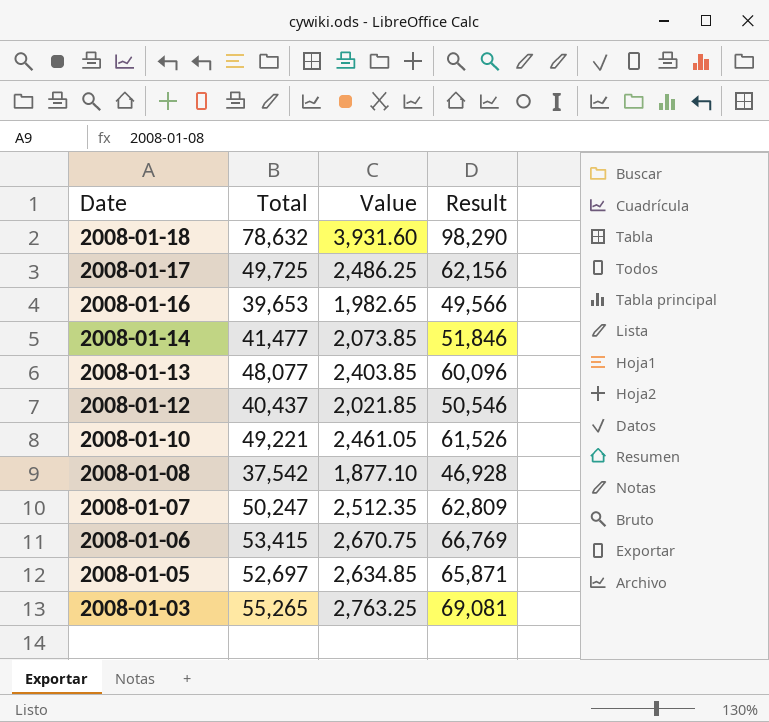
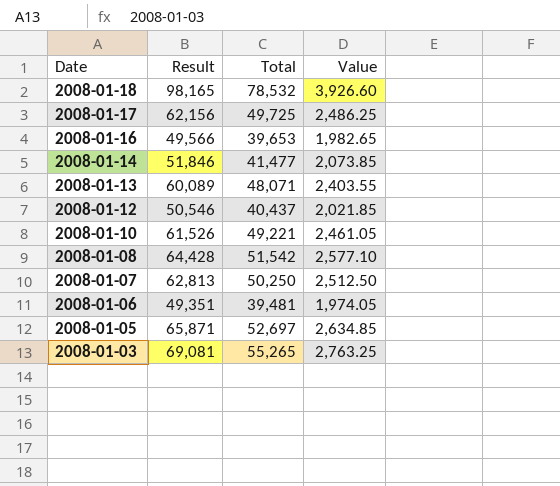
column Result | position: 4 -> 2
2008-01-18 | Result: 98,290 -> 98,165
2008-01-18 | Total: 78,632 -> 78,532
2008-01-18 | Value: 3,931.60 -> 3,926.60
2008-01-13 | Result: 60,096 -> 60,089
2008-01-13 | Total: 48,077 -> 48,071
2008-01-13 | Value: 2,403.85 -> 2,403.55
2008-01-08 | Result: 46,928 -> 64,428
2008-01-08 | Total: 37,542 -> 51,542
2008-01-08 | Value: 1,877.10 -> 2,577.10
2008-01-07 | Result: 62,809 -> 62,813
2008-01-07 | Total: 50,247 -> 50,250
2008-01-07 | Value: 2,512.35 -> 2,512.50
2008-01-06 | Result: 66,769 -> 49,351
2008-01-06 | Total: 53,415 -> 39,481
2008-01-06 | Value: 2,670.75 -> 1,974.05

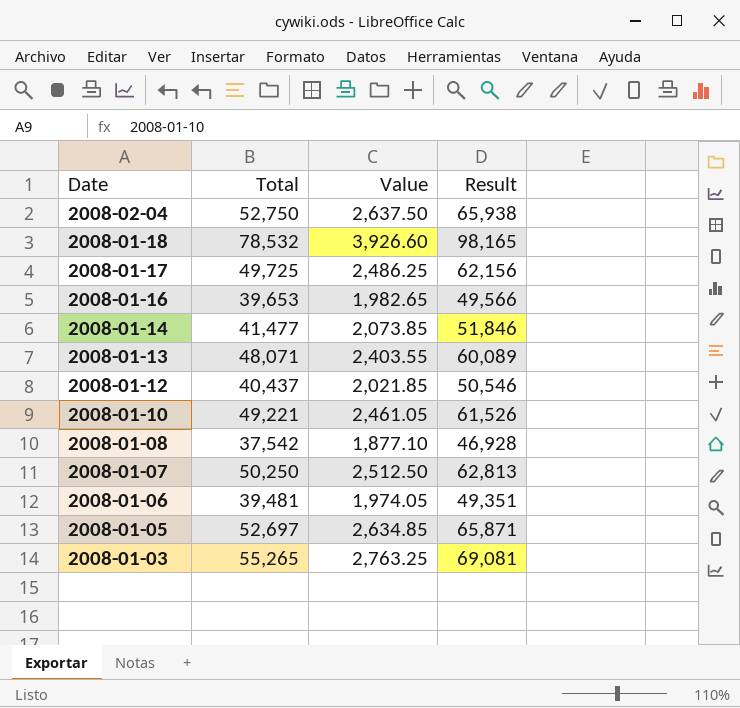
column Result | position: 2 -> 4
row 2008-02-04: none -> 52,750 | 2,637.50 | 65,938
2008-01-08 | Total: 51,542 -> 37,542
2008-01-08 | Value: 2,577.10 -> 1,877.10
2008-01-08 | Result: 64,428 -> 46,928

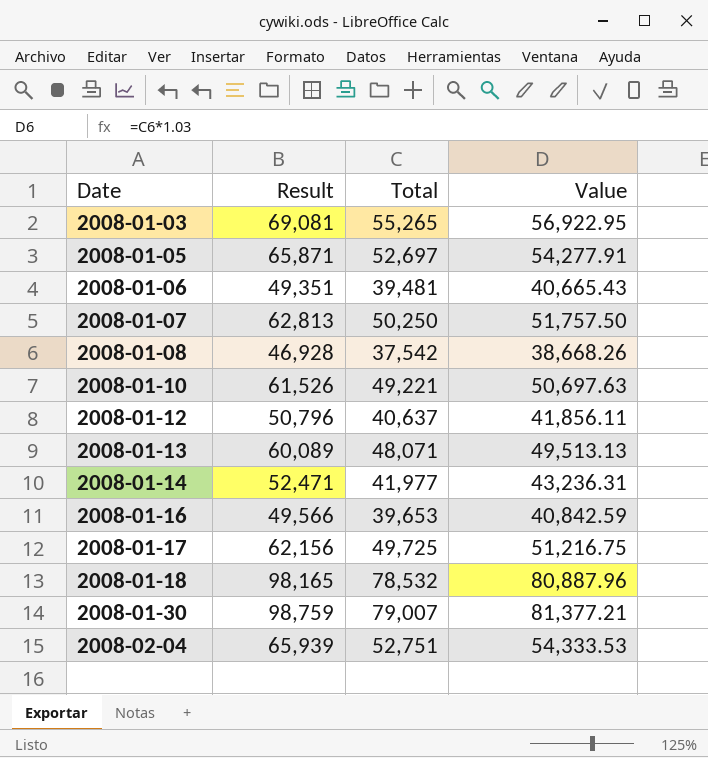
row order: Date descending -> Date ascending
column Result | position: 4 -> 2
column Value | formula: [Total] * 0.05 -> [Total] * 1.03
2008-01-12 | Result: 50,546 -> 50,796
2008-01-12 | Total: 40,437 -> 40,637
2008-01-14 | Result: 51,846 -> 52,471
2008-01-14 | Total: 41,477 -> 41,977
row 2008-01-30: none -> 98,759 | 79,007 | 81,377.21
2008-02-04 | Result: 65,938 -> 65,939
2008-02-04 | Total: 52,750 -> 52,751

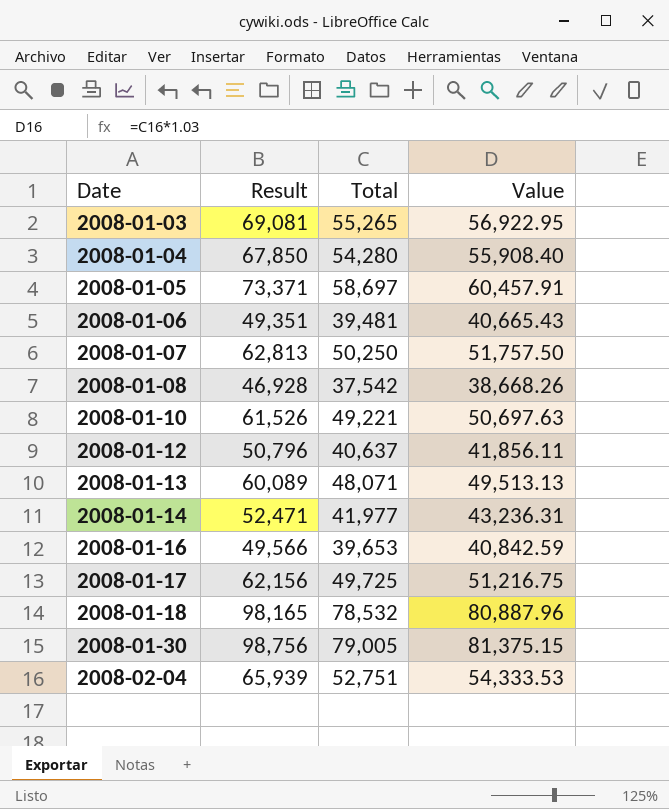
row 2008-01-04: none -> 67,850 | 54,280 | 55,908.40
2008-01-05 | Result: 65,871 -> 73,371
2008-01-05 | Total: 52,697 -> 58,697
2008-01-05 | Value: 54,277.91 -> 60,457.91
2008-01-30 | Result: 98,759 -> 98,756
2008-01-30 | Total: 79,007 -> 79,005
2008-01-30 | Value: 81,377.21 -> 81,375.15

